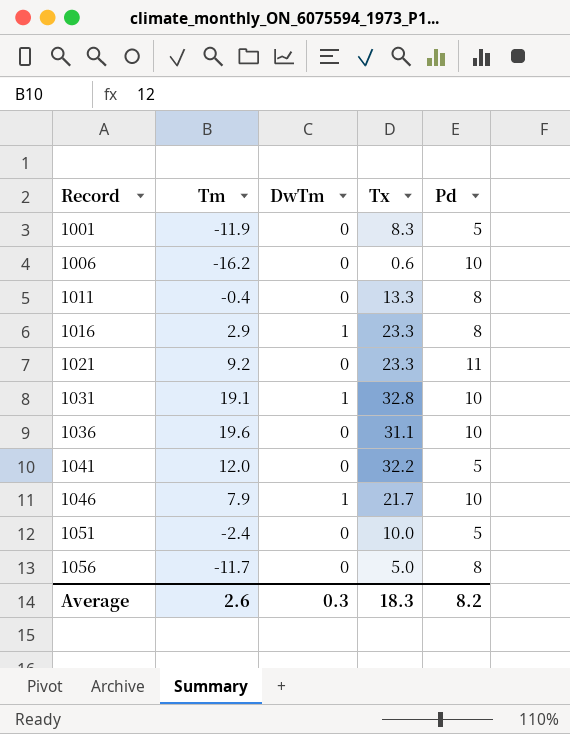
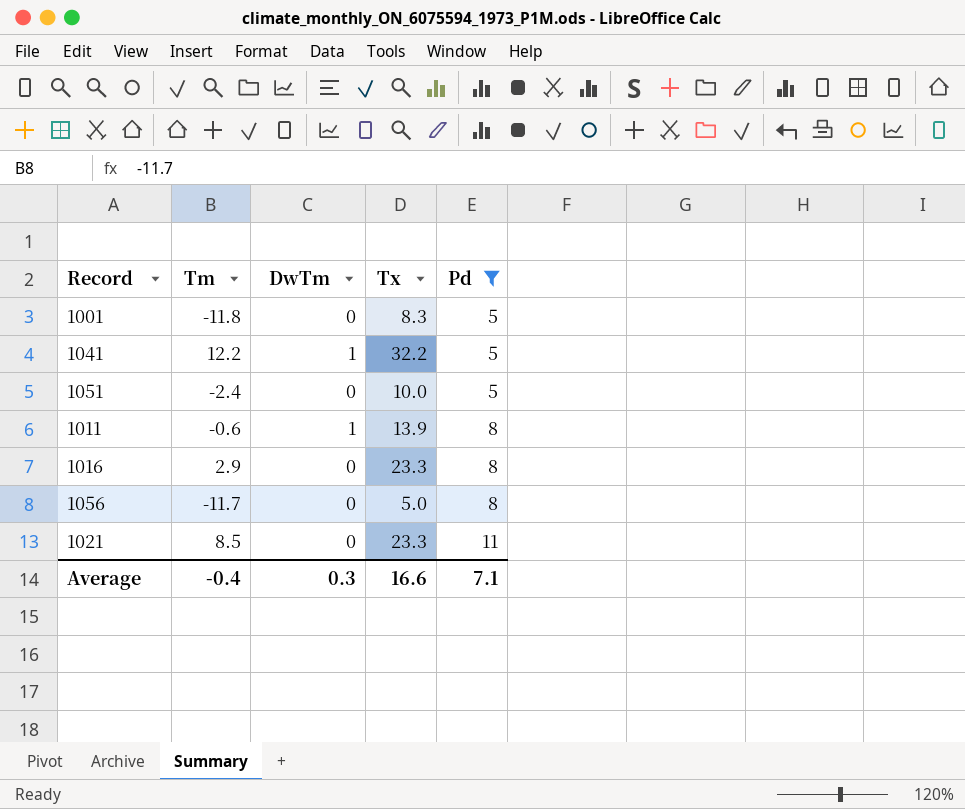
filter: none -> Pd != 10
row order: Record ascending -> Pd ascending
1001 | Tm: -11.9 -> -11.8
1041 | Tm: 12.0 -> 12.2
1041 | DwTm: 0 -> 1
1011 | Tm: -0.4 -> -0.6
1011 | DwTm: 0 -> 1
1011 | Tx: 13.3 -> 13.9
1016 | DwTm: 1 -> 0
1021 | Tm: 9.2 -> 8.5
Average | Tm: 2.6 -> -0.4
Average | Tx: 18.3 -> 16.6
Average | Pd: 8.2 -> 7.1

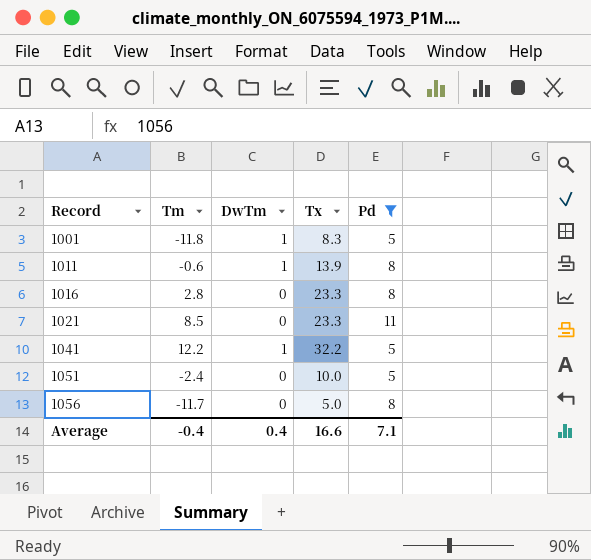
row order: Pd ascending -> Record ascending
1001 | DwTm: 0 -> 1
1016 | Tm: 2.9 -> 2.8
Average | DwTm: 0.3 -> 0.4

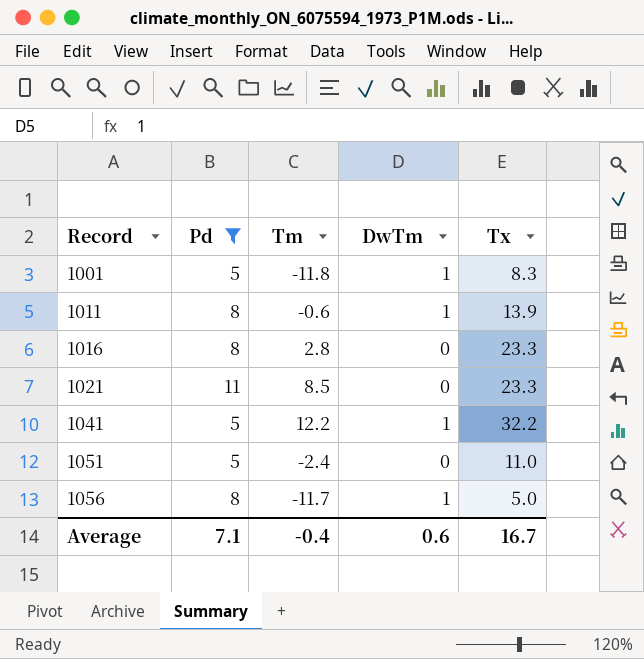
column Pd | position: 5 -> 2
1051 | Tx: 10.0 -> 11.0
1056 | DwTm: 0 -> 1
Average | DwTm: 0.4 -> 0.6
Average | Tx: 16.6 -> 16.7

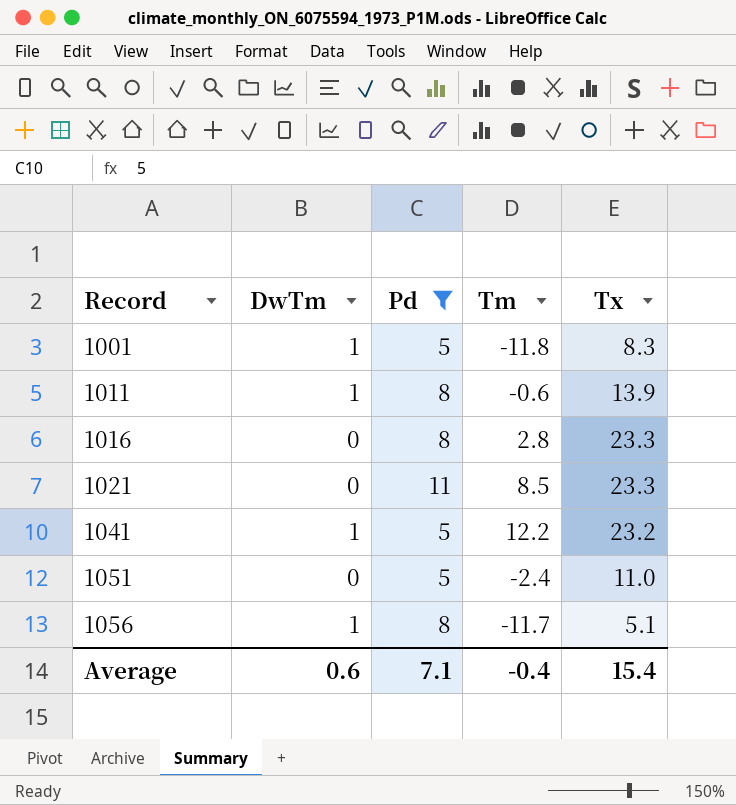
column DwTm | position: 4 -> 2
1041 | Tx: 32.2 -> 23.2
1056 | Tx: 5.0 -> 5.1
Average | Tx: 16.7 -> 15.4

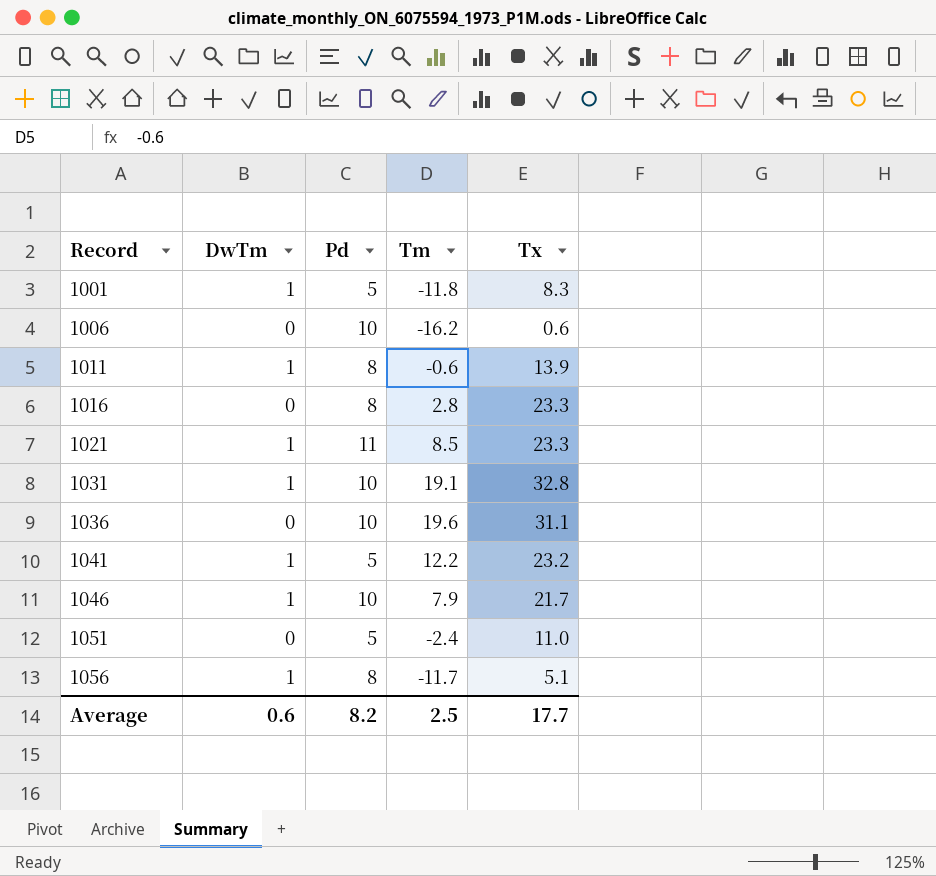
filter: Pd != 10 -> none
1021 | DwTm: 0 -> 1
Average | Pd: 7.1 -> 8.2
Average | Tm: -0.4 -> 2.5
Average | Tx: 15.4 -> 17.7

